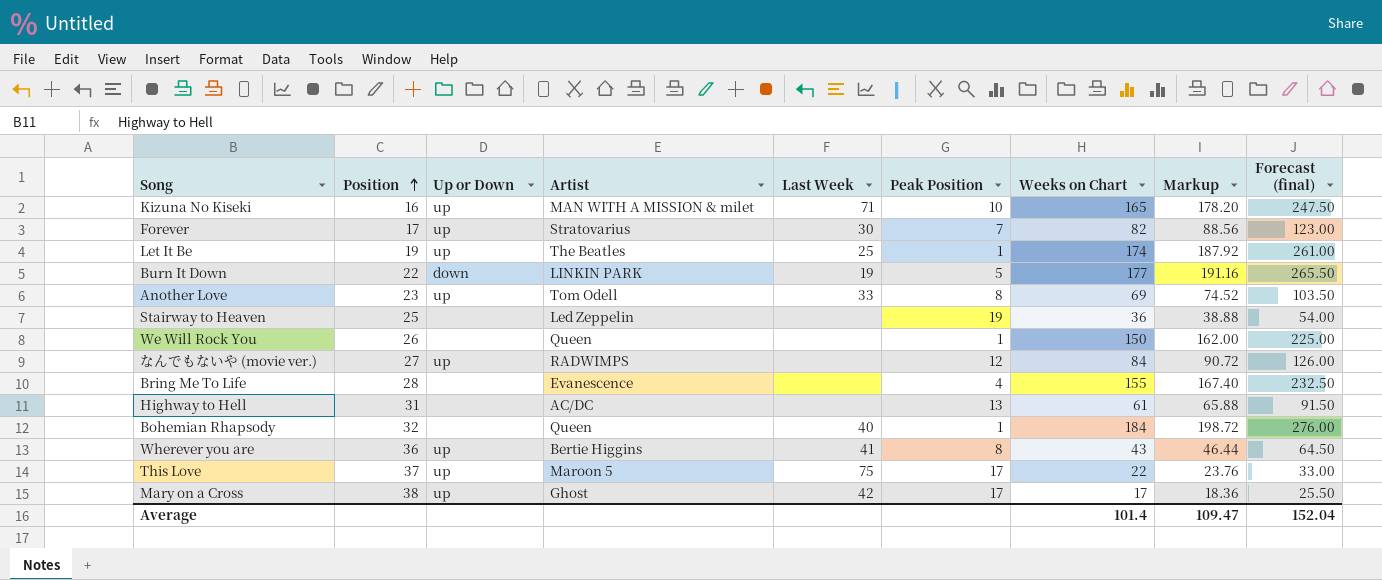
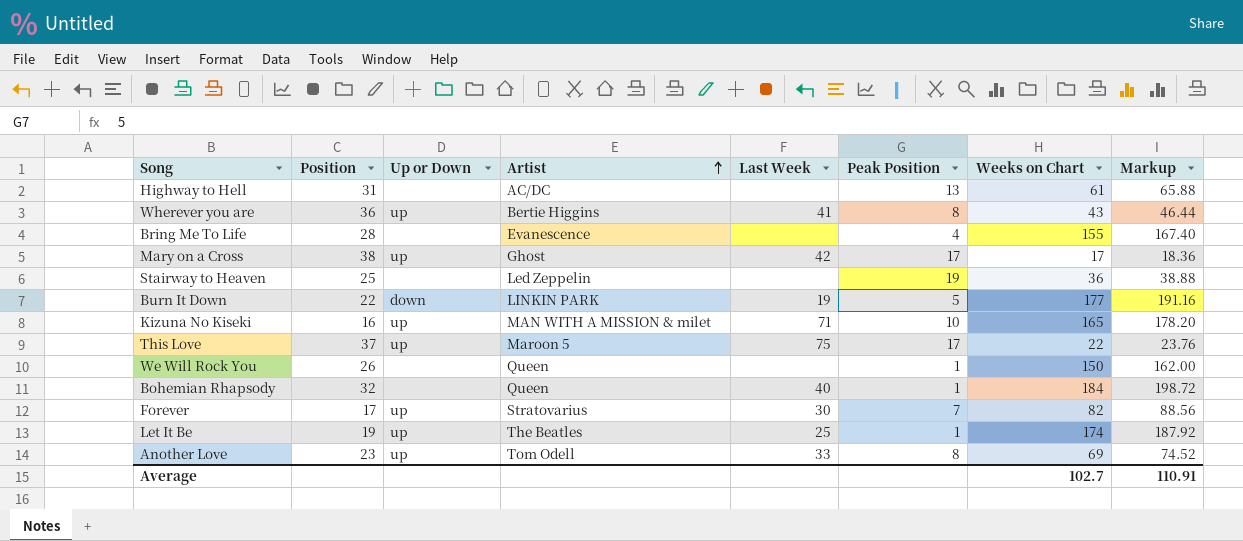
row order: Position ascending -> Artist ascending
column Forecast (final) | formula: [Weeks on Chart] * 1.5 -> none
row なんでもないや (movie ver.): 27 | up | RADWIMPS | none | 12 | 84 | 90.72 | 126.00 -> none
Average | Weeks on Chart: 101.4 -> 102.7
Average | Markup: 109.47 -> 110.91

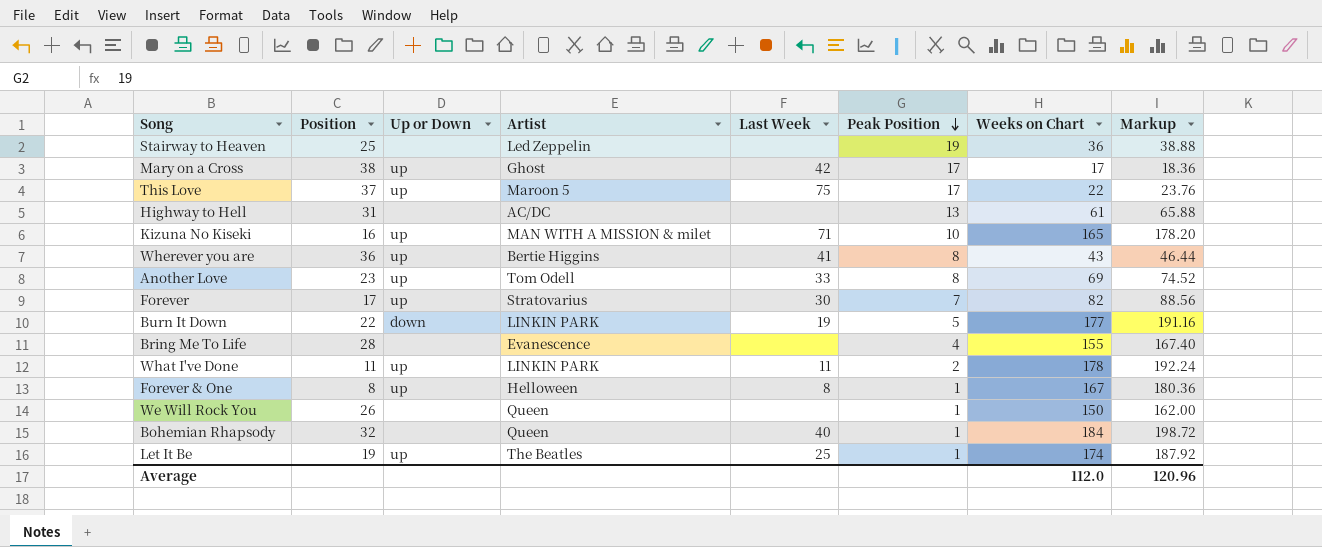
row order: Artist ascending -> Peak Position descending
row What I've Done: none -> 11 | up | LINKIN PARK | 11 | 2 | 178 | 192.24
row Forever & One: none -> 8 | up | Helloween | 8 | 1 | 167 | 180.36
Average | Weeks on Chart: 102.7 -> 112.0
Average | Markup: 110.91 -> 120.96

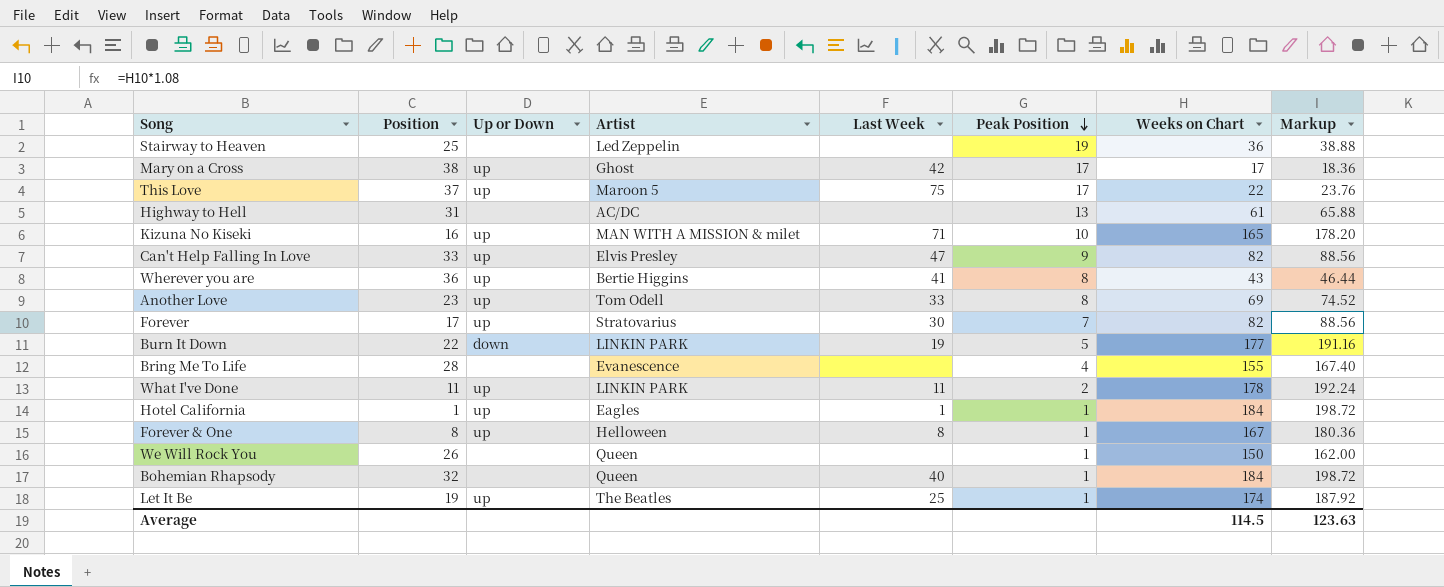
row Can't Help Falling In Love: none -> 33 | up | Elvis Presley | 47 | 9 | 82 | 88.56
row Hotel California: none -> 1 | up | Eagles | 1 | 1 | 184 | 198.72
Average | Weeks on Chart: 112.0 -> 114.5
Average | Markup: 120.96 -> 123.63

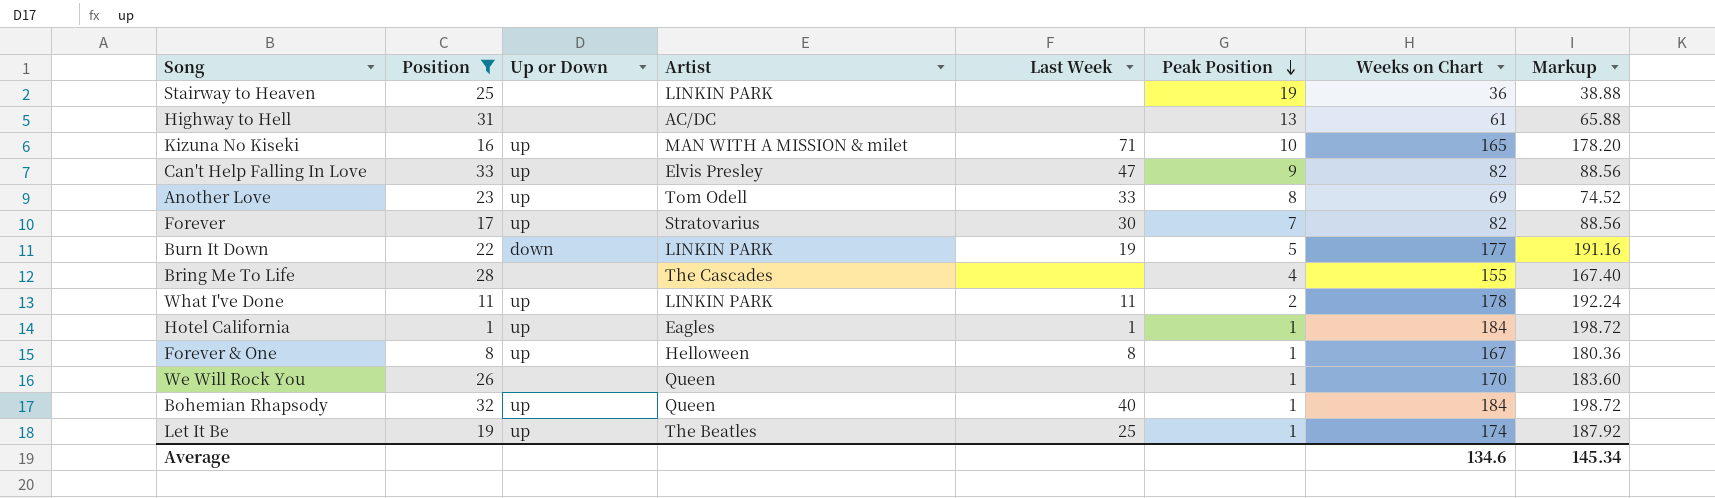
filter: none -> Position <= 33
Stairway to Heaven | Artist: Led Zeppelin -> LINKIN PARK
Bring Me To Life | Artist: Evanescence -> The Cascades
We Will Rock You | Weeks on Chart: 150 -> 170
We Will Rock You | Markup: 162.00 -> 183.60
Bohemian Rhapsody | Up or Down: none -> up
Average | Weeks on Chart: 114.5 -> 134.6
Average | Markup: 123.63 -> 145.34

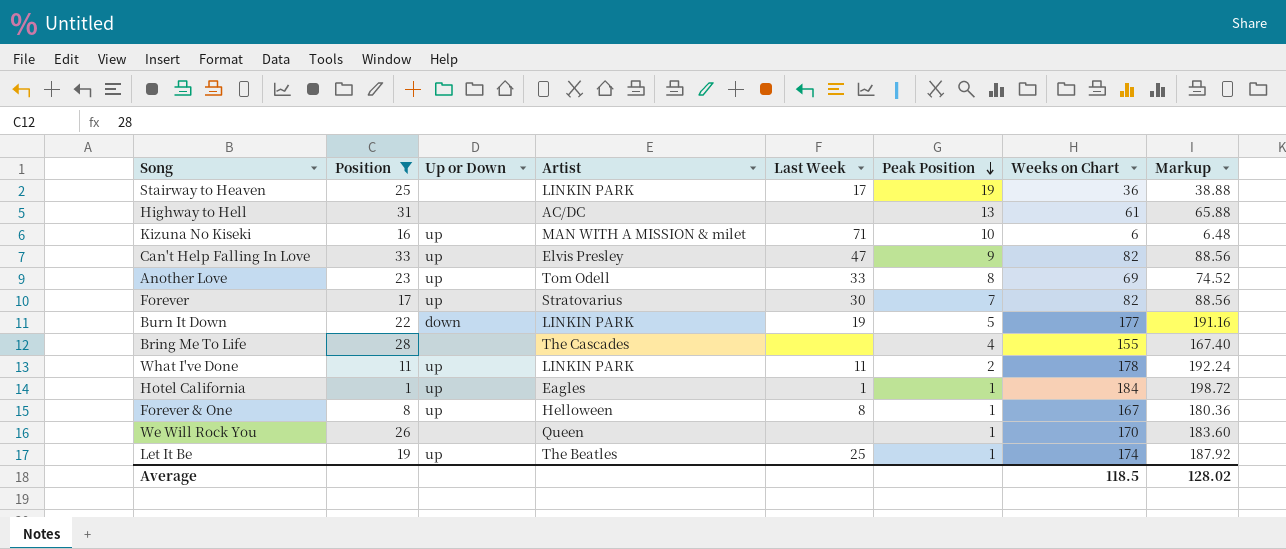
row Bohemian Rhapsody: 32 | up | Queen | 40 | 1 | 184 | 198.72 -> none
Stairway to Heaven | Last Week: none -> 17
Kizuna No Kiseki | Weeks on Chart: 165 -> 6
Kizuna No Kiseki | Markup: 178.20 -> 6.48
Average | Weeks on Chart: 134.6 -> 118.5
Average | Markup: 145.34 -> 128.02

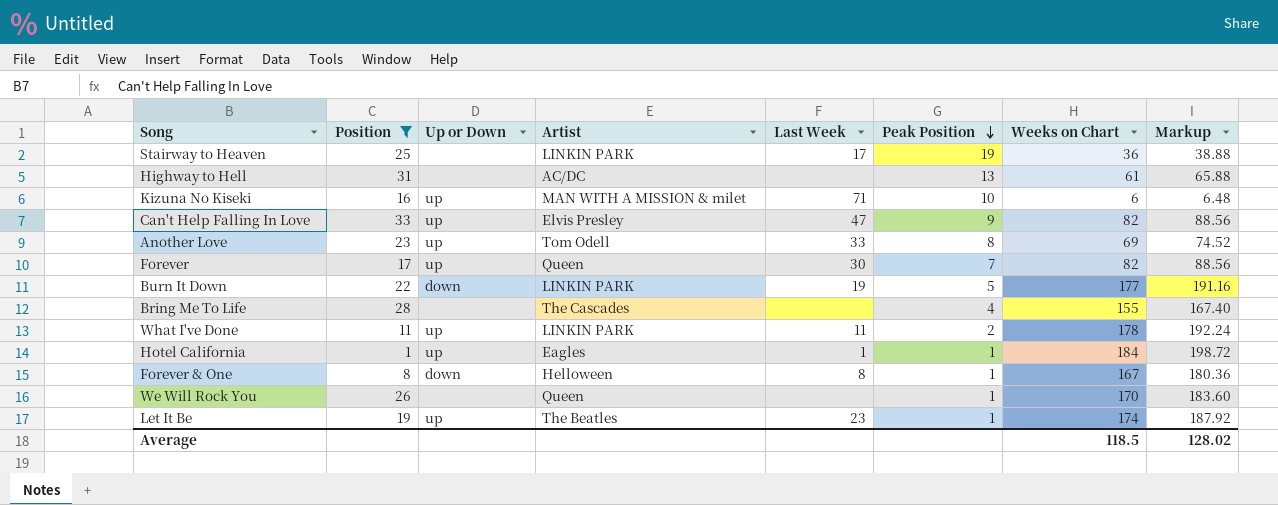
Forever | Artist: Stratovarius -> Queen
Forever & One | Up or Down: up -> down
Let It Be | Last Week: 25 -> 23

